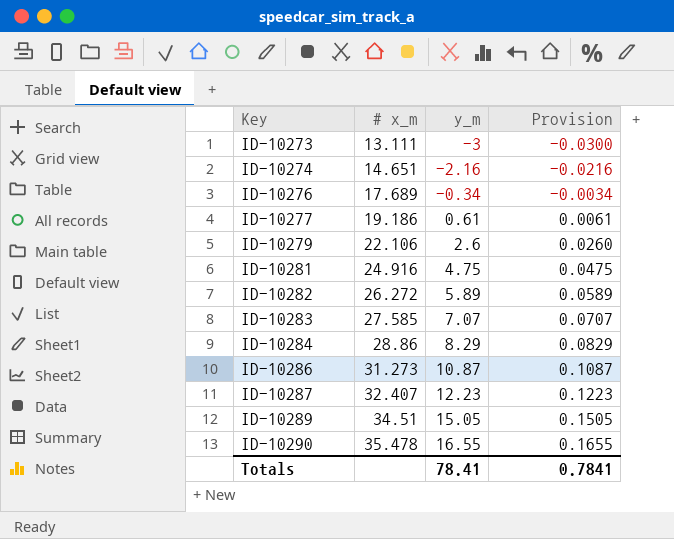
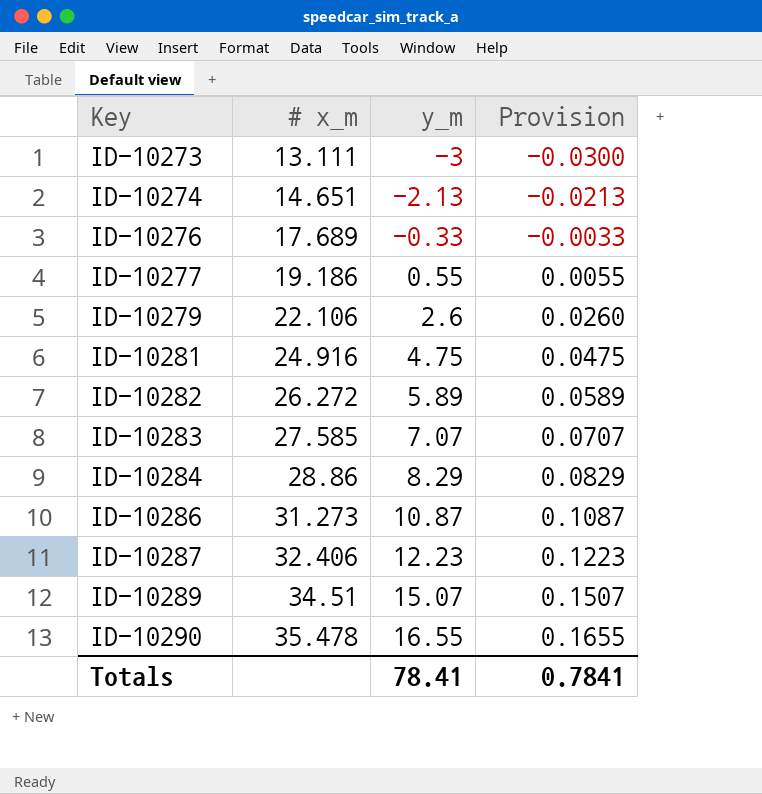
ID-10274 | y_m: -2.16 -> -2.13
ID-10274 | Provision: -0.0216 -> -0.0213
ID-10276 | y_m: -0.34 -> -0.33
ID-10276 | Provision: -0.0034 -> -0.0033
ID-10277 | y_m: 0.61 -> 0.55
ID-10277 | Provision: 0.0061 -> 0.0055
ID-10287 | # x_m: 32.407 -> 32.406
ID-10289 | y_m: 15.05 -> 15.07
ID-10289 | Provision: 0.1505 -> 0.1507

